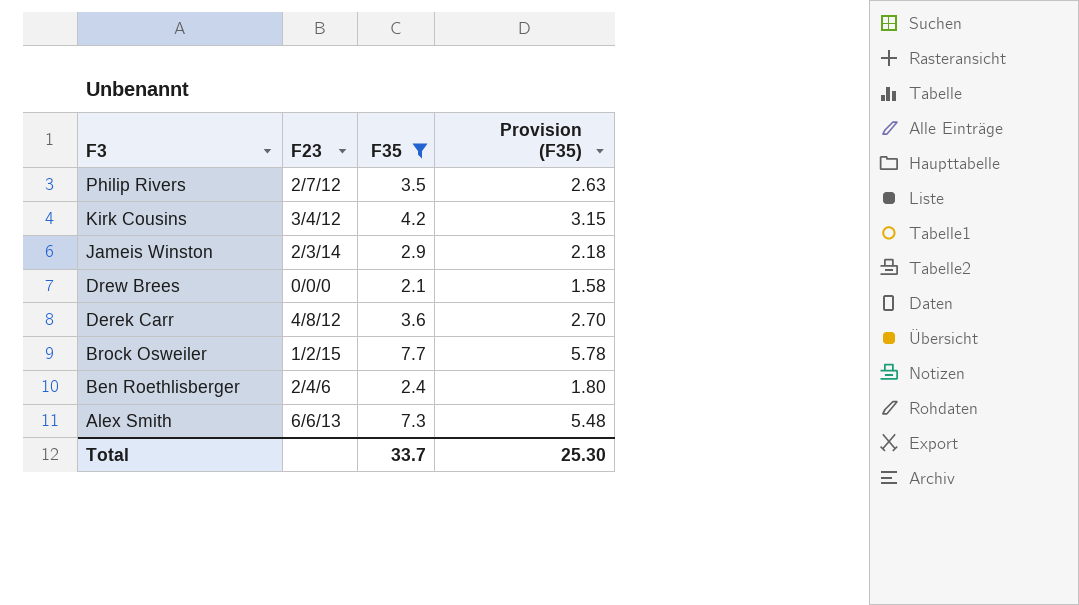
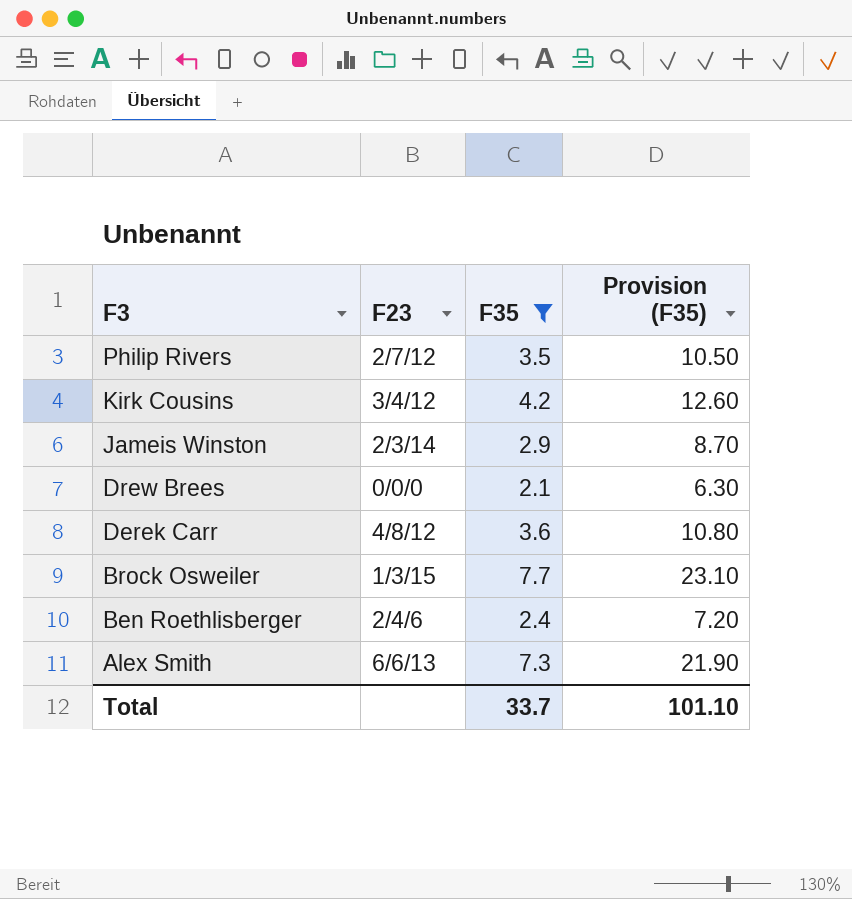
column Provision (F35) | formula: [F35] * 0.75 -> [F35] * 3
Brock Osweiler | F23: 1/2/15 -> 1/3/15
Total | Provision (F35): 25.30 -> 101.10

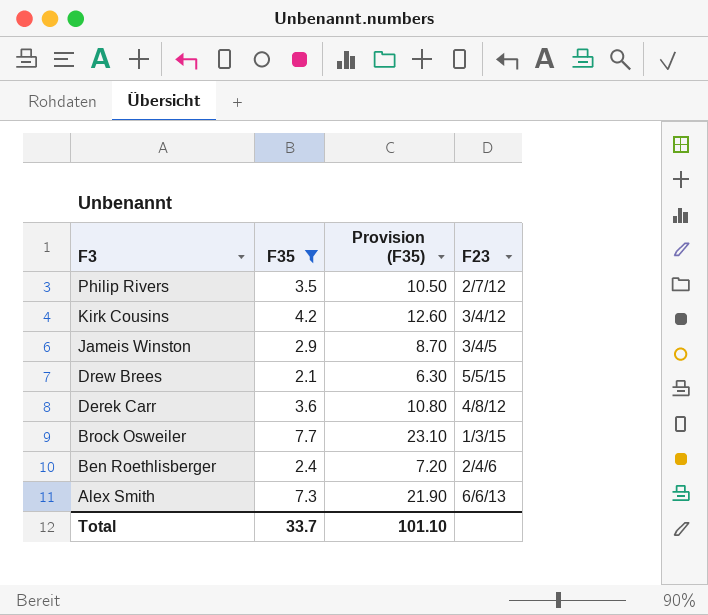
column F23 | position: 2 -> 4
Jameis Winston | F23: 2/3/14 -> 3/4/5
Drew Brees | F23: 0/0/0 -> 5/5/15

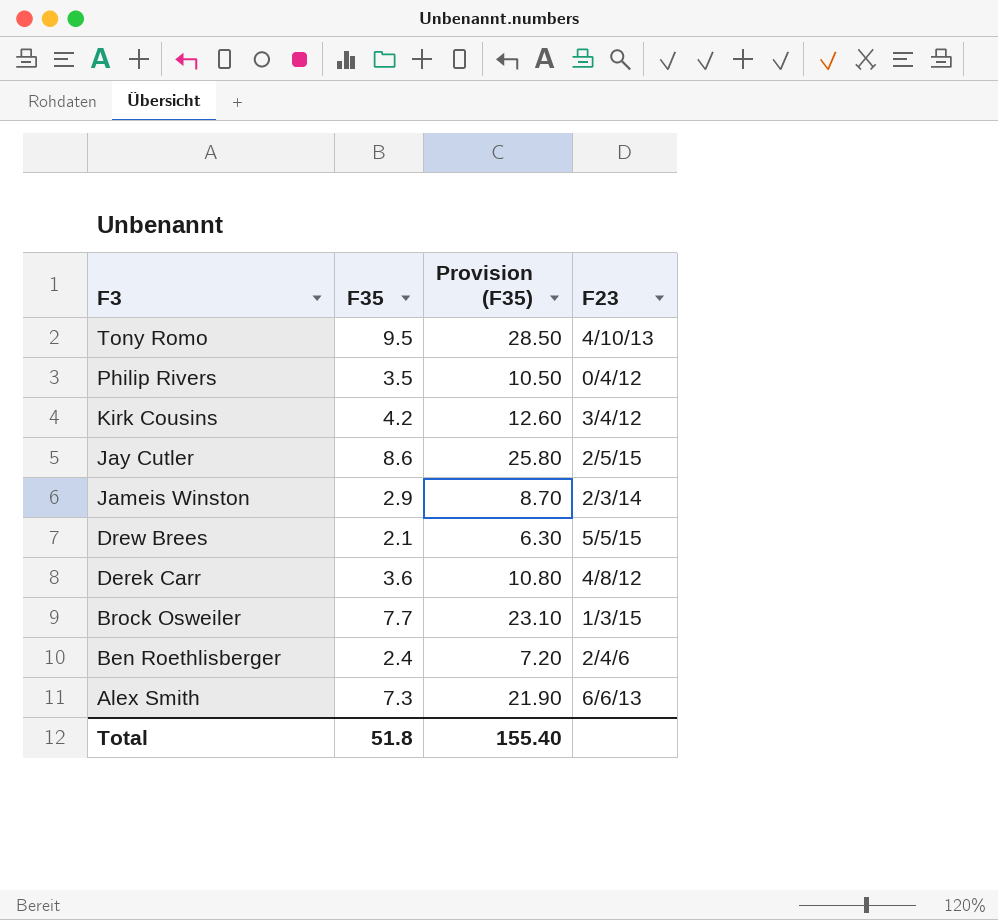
filter: F35 <= 7.7 -> none
Philip Rivers | F23: 2/7/12 -> 0/4/12
Jameis Winston | F23: 3/4/5 -> 2/3/14
Total | F35: 33.7 -> 51.8
Total | Provision (F35): 101.10 -> 155.40

